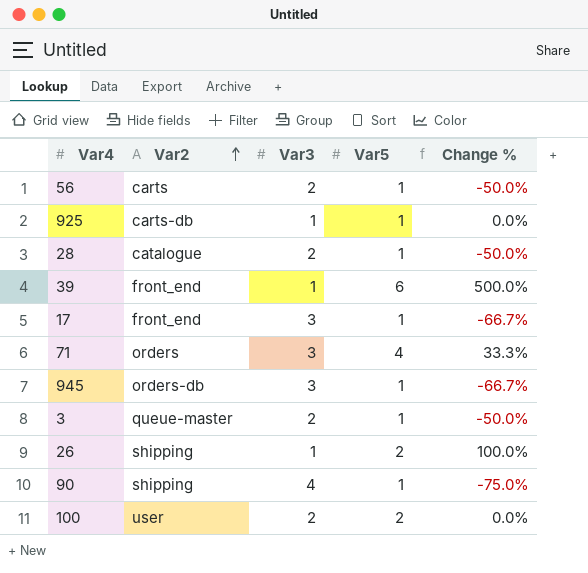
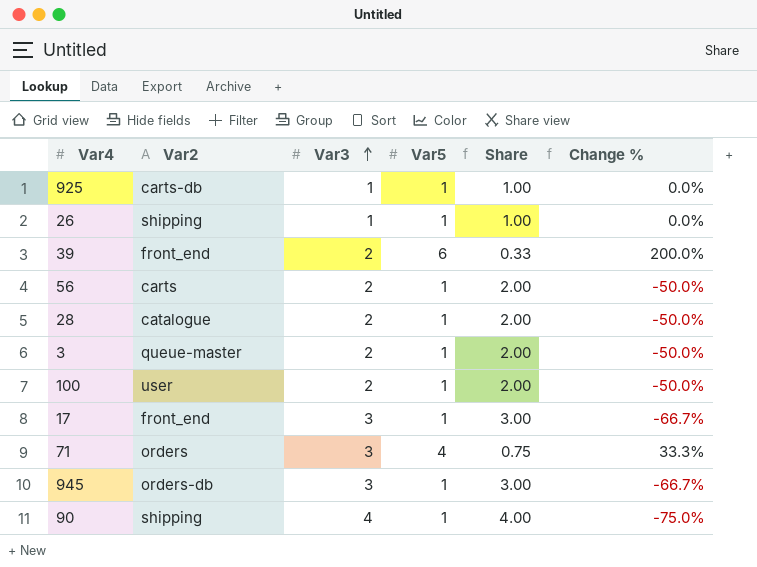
row order: Var2 ascending -> Var3 ascending
column Share | formula: none -> [Var3] / [Var5]
26 | Var5: 2 -> 1
26 | Change %: 100.0% -> 0.0%
39 | Var3: 1 -> 2
39 | Change %: 500.0% -> 200.0%
100 | Var5: 2 -> 1
100 | Change %: 0.0% -> -50.0%

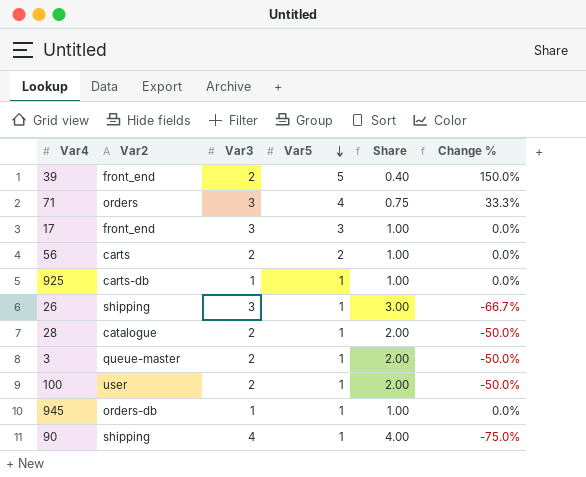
row order: Var3 ascending -> Var5 descending
39 | Var5: 6 -> 5
39 | Share: 0.33 -> 0.40
39 | Change %: 200.0% -> 150.0%
17 | Var5: 1 -> 3
17 | Share: 3.00 -> 1.00
17 | Change %: -66.7% -> 0.0%
56 | Var5: 1 -> 2
56 | Share: 2.00 -> 1.00
56 | Change %: -50.0% -> 0.0%
26 | Var3: 1 -> 3
26 | Share: 1.00 -> 3.00
26 | Change %: 0.0% -> -66.7%
945 | Var3: 3 -> 1
945 | Share: 3.00 -> 1.00
945 | Change %: -66.7% -> 0.0%

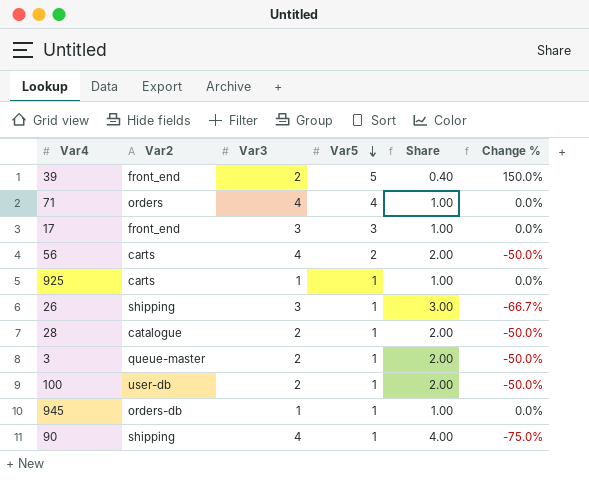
71 | Var3: 3 -> 4
71 | Share: 0.75 -> 1.00
71 | Change %: 33.3% -> 0.0%
56 | Var3: 2 -> 4
56 | Share: 1.00 -> 2.00
56 | Change %: 0.0% -> -50.0%
925 | Var2: carts-db -> carts
100 | Var2: user -> user-db

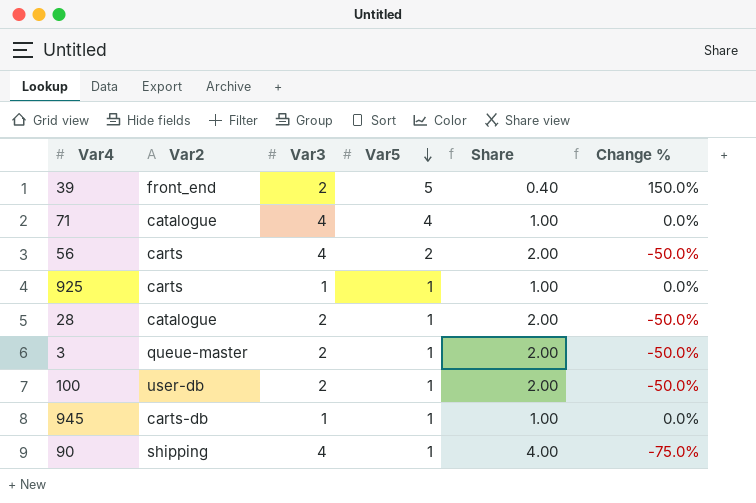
row 17: front_end | 3 | 3 | 1.00 | 0.0% -> none
row 26: shipping | 3 | 1 | 3.00 | -66.7% -> none
71 | Var2: orders -> catalogue
945 | Var2: orders-db -> carts-db

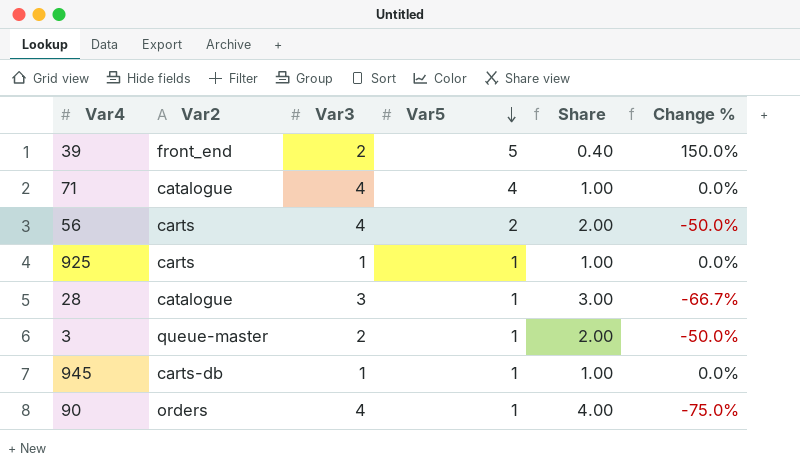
row 100: user-db | 2 | 1 | 2.00 | -50.0% -> none
28 | Var3: 2 -> 3
28 | Share: 2.00 -> 3.00
28 | Change %: -50.0% -> -66.7%
90 | Var2: shipping -> orders

